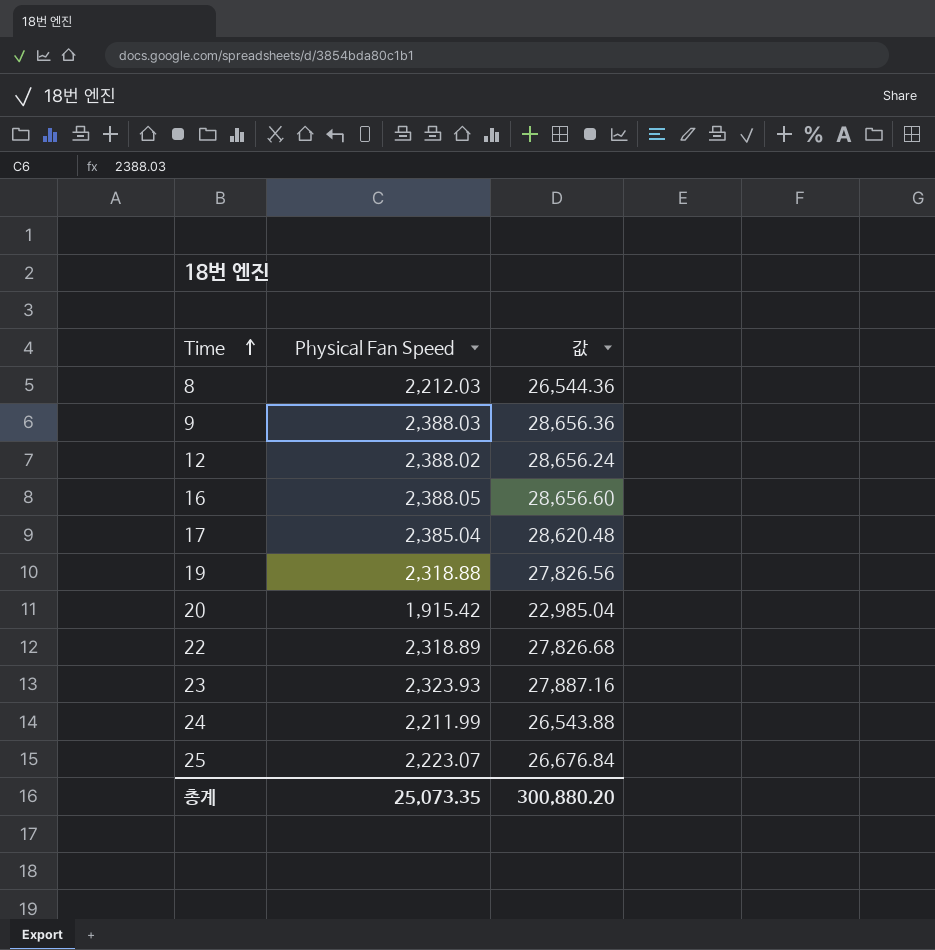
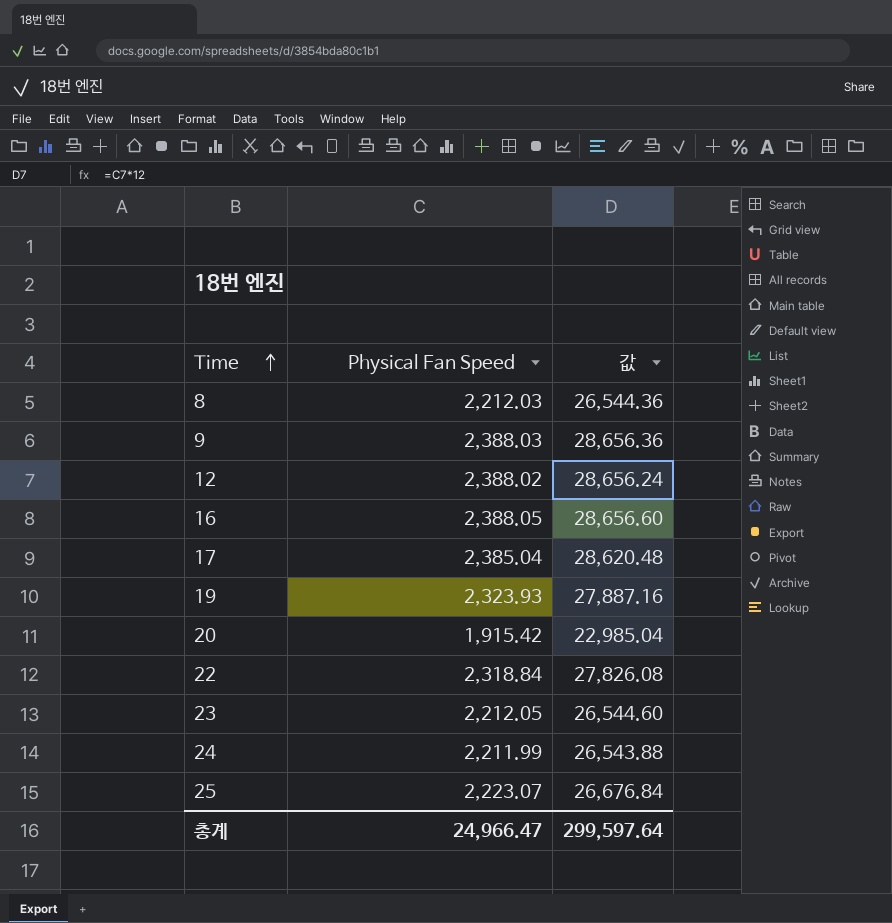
19 | Physical Fan Speed: 2,318.88 -> 2,323.93
19 | 값: 27,826.56 -> 27,887.16
22 | Physical Fan Speed: 2,318.89 -> 2,318.84
22 | 값: 27,826.68 -> 27,826.08
23 | Physical Fan Speed: 2,323.93 -> 2,212.05
23 | 값: 27,887.16 -> 26,544.60
총계 | Physical Fan Speed: 25,073.35 -> 24,966.47
총계 | 값: 300,880.20 -> 299,597.64

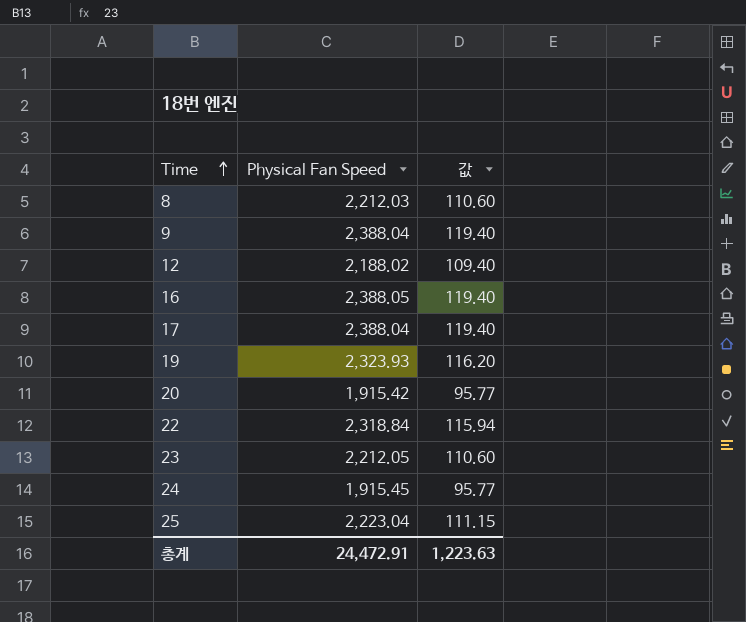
column 값 | formula: [Physical Fan Speed] * 12 -> [Physical Fan Speed] * 0.05
9 | Physical Fan Speed: 2,388.03 -> 2,388.04
12 | Physical Fan Speed: 2,388.02 -> 2,188.02
17 | Physical Fan Speed: 2,385.04 -> 2,388.04
24 | Physical Fan Speed: 2,211.99 -> 1,915.45
25 | Physical Fan Speed: 2,223.07 -> 2,223.04
총계 | Physical Fan Speed: 24,966.47 -> 24,472.91
총계 | 값: 299,597.64 -> 1,223.63

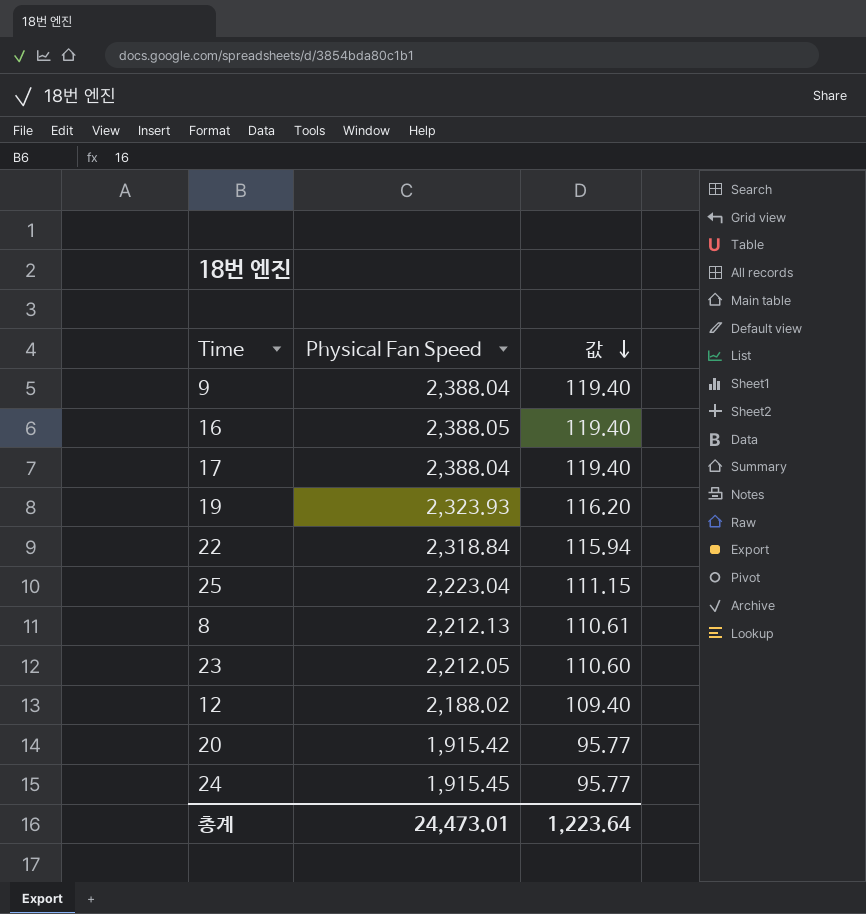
row order: Time ascending -> 값 descending
8 | Physical Fan Speed: 2,212.03 -> 2,212.13
8 | 값: 110.60 -> 110.61
총계 | Physical Fan Speed: 24,472.91 -> 24,473.01
총계 | 값: 1,223.63 -> 1,223.64

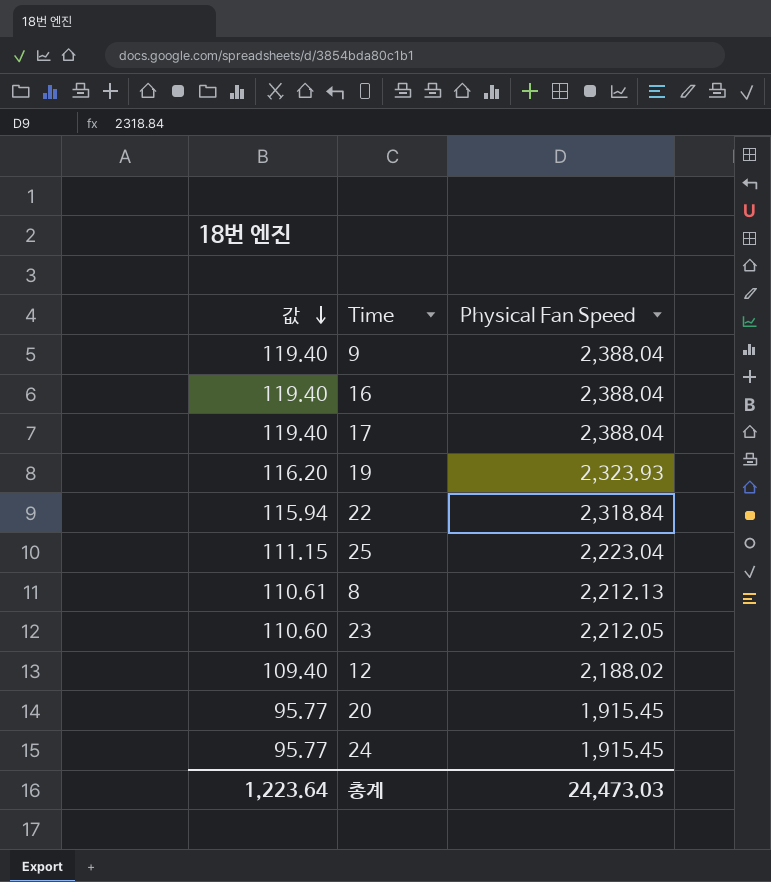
column 값 | position: 3 -> 1
16 | Physical Fan Speed: 2,388.05 -> 2,388.04
20 | Physical Fan Speed: 1,915.42 -> 1,915.45
총계 | Physical Fan Speed: 24,473.01 -> 24,473.03

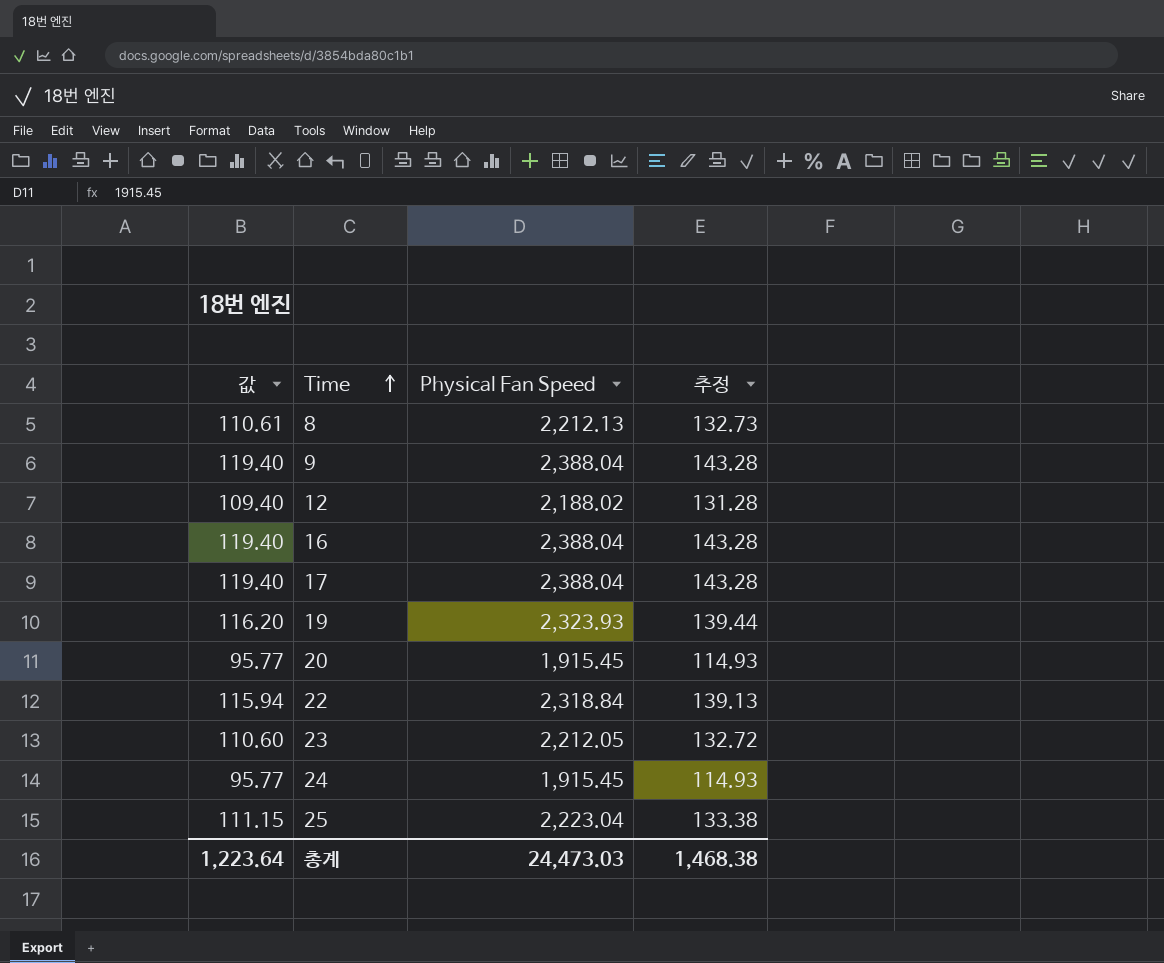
row order: 값 descending -> Time ascending
column 추정 | formula: none -> [Physical Fan Speed] * 0.06

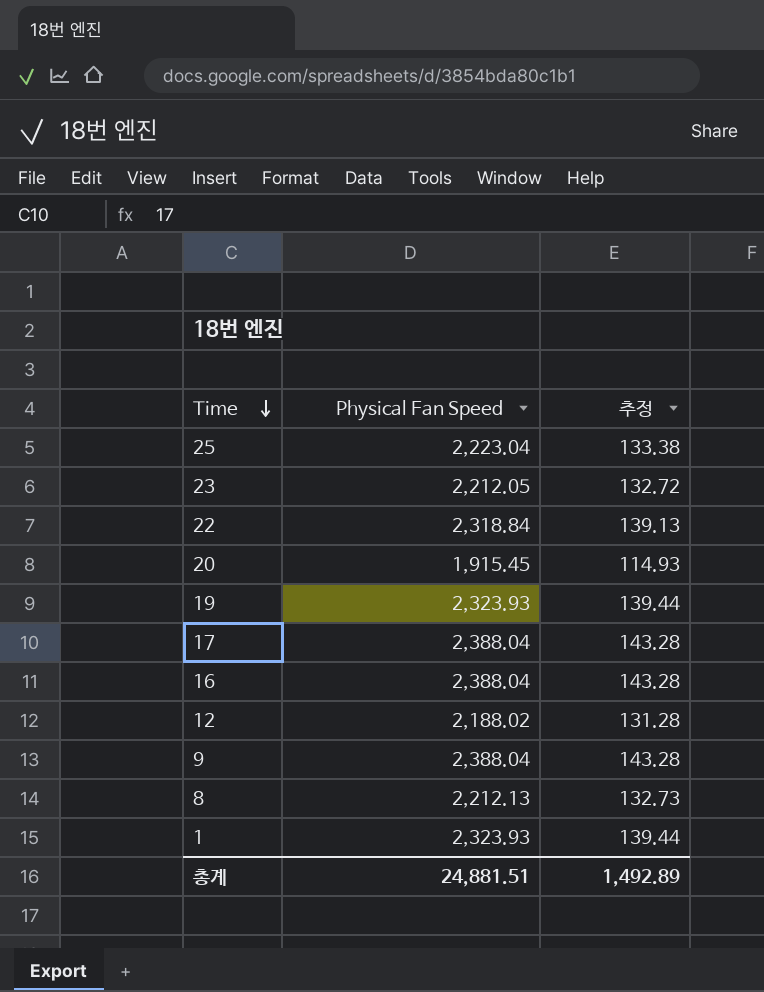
row order: Time ascending -> Time descending
column 값 | formula: [Physical Fan Speed] * 0.05 -> none
row 24: 95.77 | 1,915.45 | 114.93 -> none
row 1: none -> 2,323.93 | 139.44
총계 | Physical Fan Speed: 24,473.03 -> 24,881.51
총계 | 추정: 1,468.38 -> 1,492.89

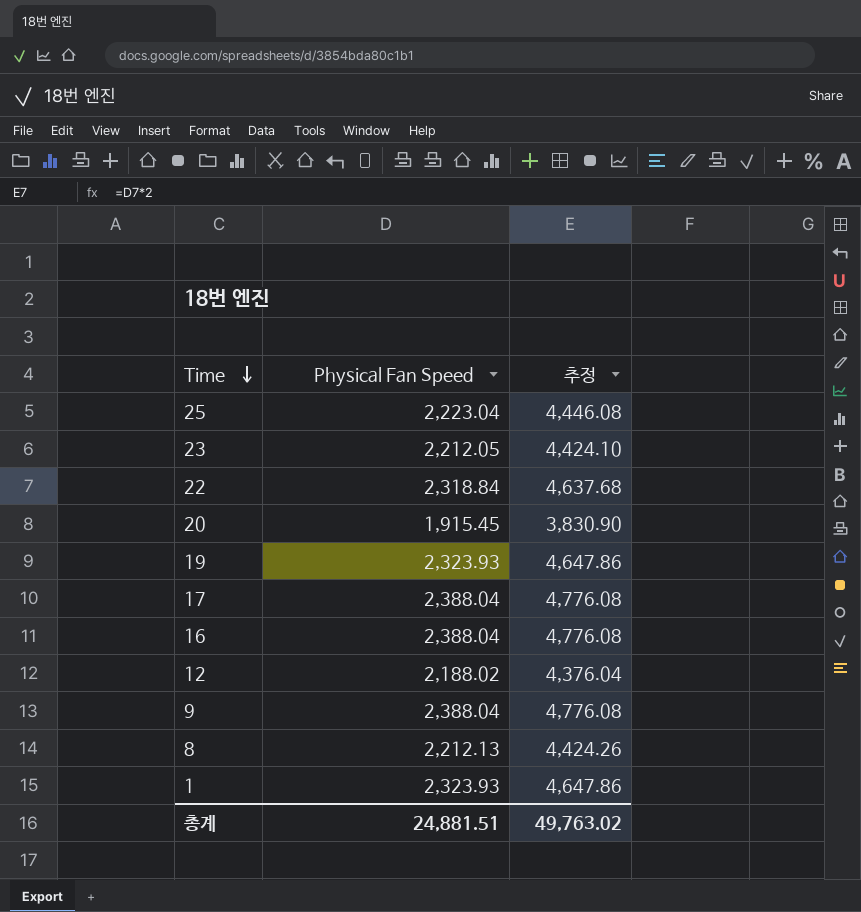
column 추정 | formula: [Physical Fan Speed] * 0.06 -> [Physical Fan Speed] * 2
총계 | 추정: 1,492.89 -> 49,763.02

